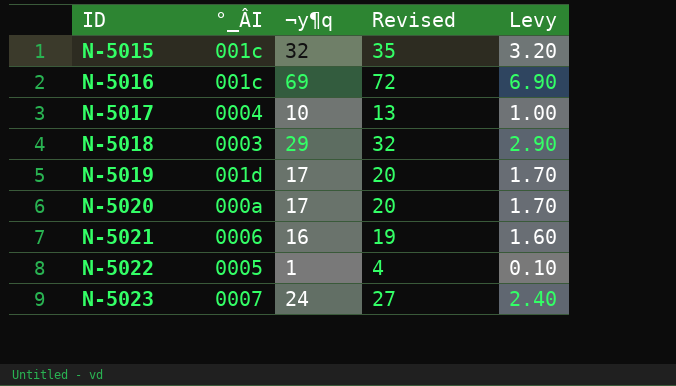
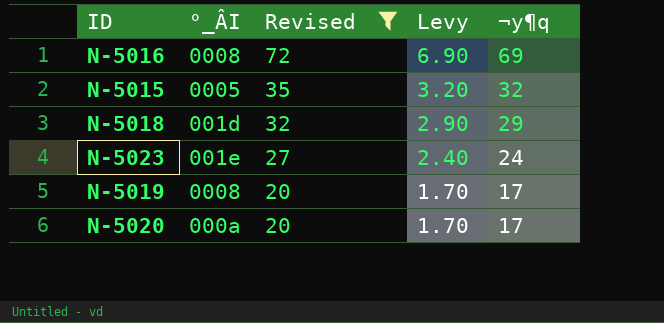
filter: none -> Revised >= 20
row order: ID ascending -> Revised descending
column ¬y¶q | position: 3 -> 5
N-5016 | °_ÂI: 001c -> 0008
N-5015 | °_ÂI: 001c -> 0005
N-5018 | °_ÂI: 0003 -> 001d
N-5023 | °_ÂI: 0007 -> 001e
N-5019 | °_ÂI: 001d -> 0008

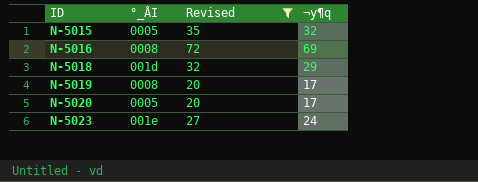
row order: Revised descending -> ID ascending
column Levy | formula: [¬y¶q] * 0.1 -> none
N-5020 | °_ÂI: 000a -> 0005

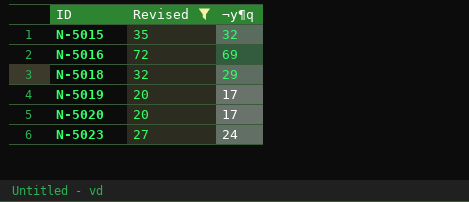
column °_ÂI | position: 2 -> none

